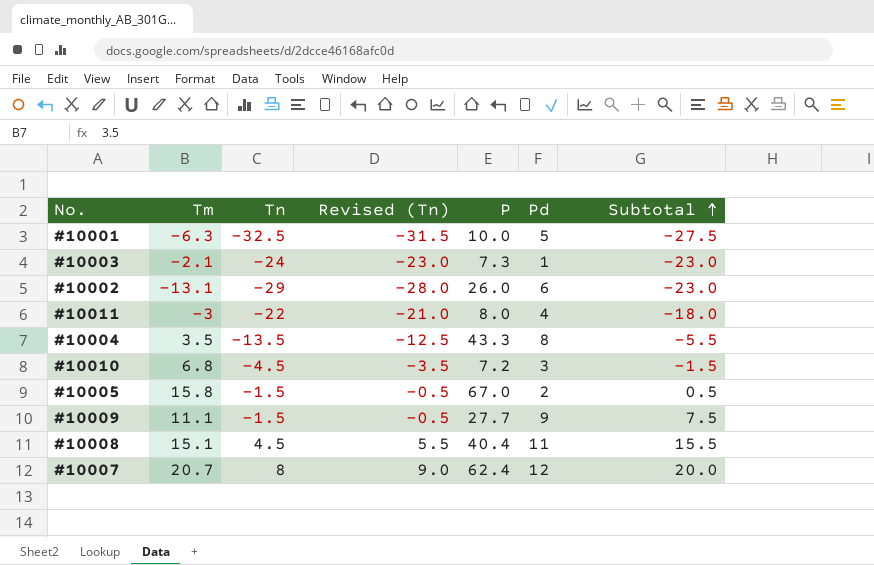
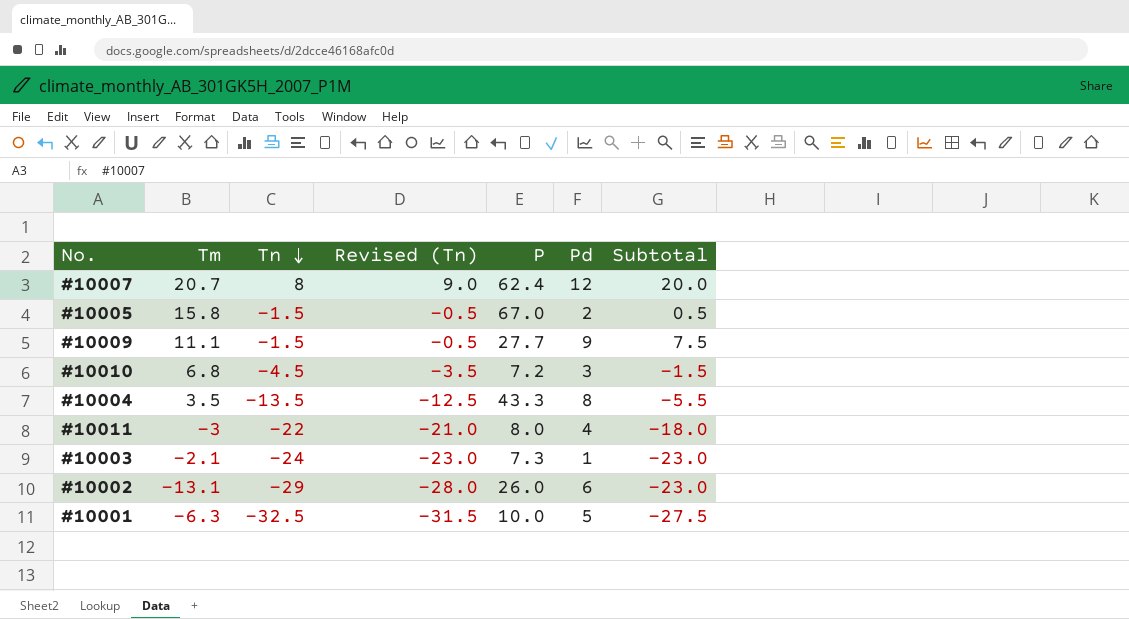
row order: Subtotal ascending -> Tn descending
row #10008: 15.1 | 4.5 | 5.5 | 40.4 | 11 | 15.5 -> none

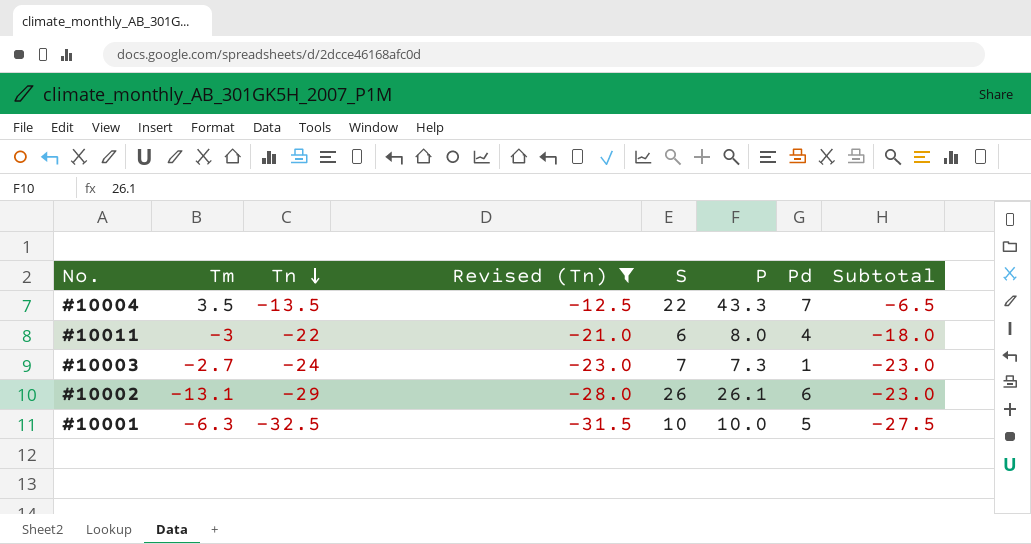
filter: none -> Revised (Tn) <= -12.5
column S | position: none -> 5
#10004 | Pd: 8 -> 7
#10004 | Subtotal: -5.5 -> -6.5
#10003 | Tm: -2.1 -> -2.7
#10002 | P: 26.0 -> 26.1

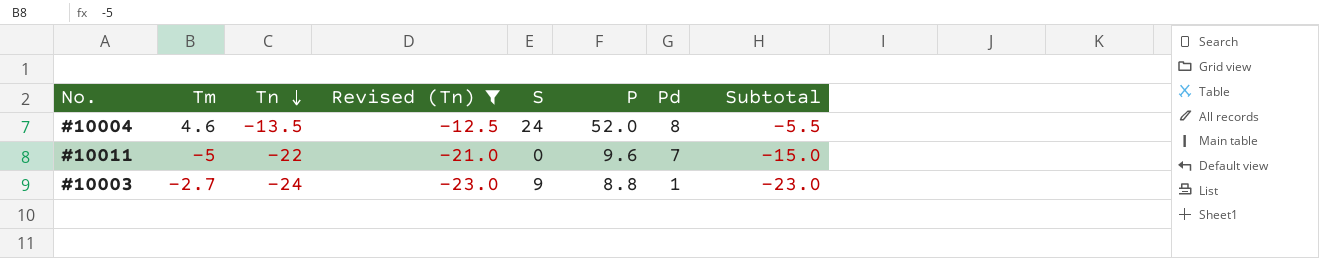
row #10002: -13.1 | -29 | -28.0 | 26 | 26.1 | 6 | -23.0 -> none
row #10001: -6.3 | -32.5 | -31.5 | 10 | 10.0 | 5 | -27.5 -> none
#10004 | Tm: 3.5 -> 4.6
#10004 | S: 22 -> 24
#10004 | P: 43.3 -> 52.0
#10004 | Pd: 7 -> 8
#10004 | Subtotal: -6.5 -> -5.5
#10011 | Tm: -3 -> -5
#10011 | S: 6 -> 0
#10011 | P: 8.0 -> 9.6
#10011 | Pd: 4 -> 7
#10011 | Subtotal: -18.0 -> -15.0
#10003 | S: 7 -> 9
#10003 | P: 7.3 -> 8.8

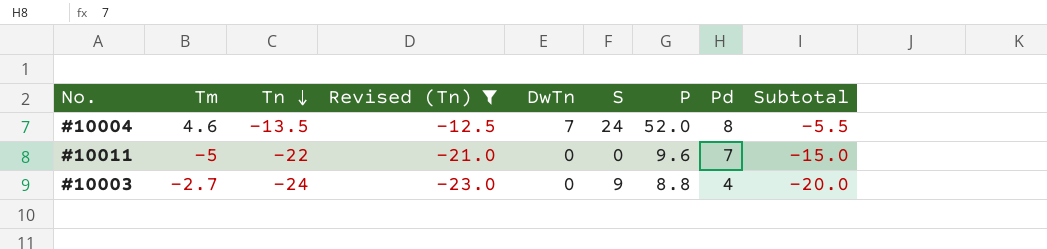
column DwTn | position: none -> 5
#10003 | Pd: 1 -> 4
#10003 | Subtotal: -23.0 -> -20.0

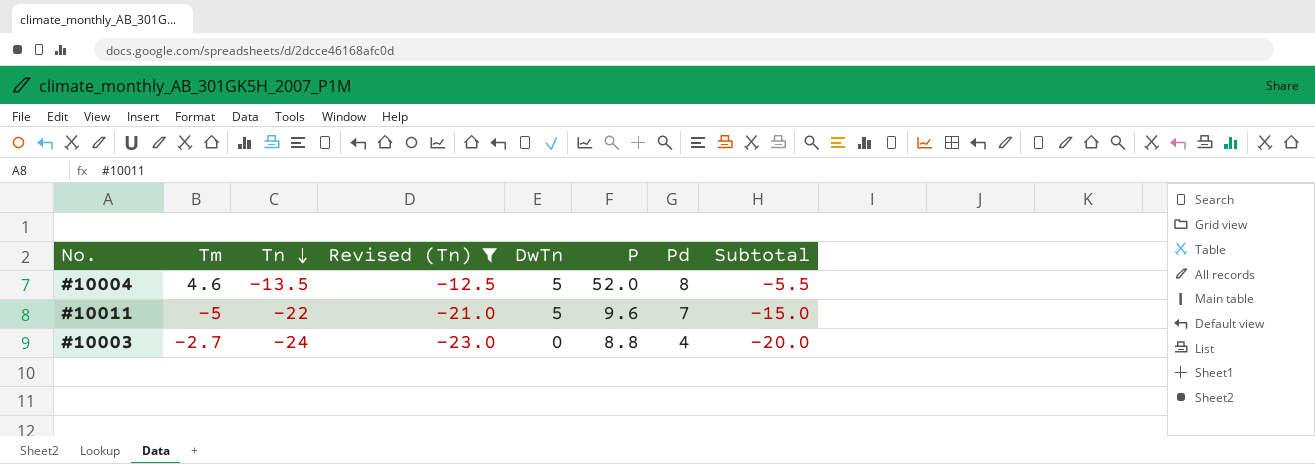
column S | position: 6 -> none
#10004 | DwTn: 7 -> 5
#10011 | DwTn: 0 -> 5

